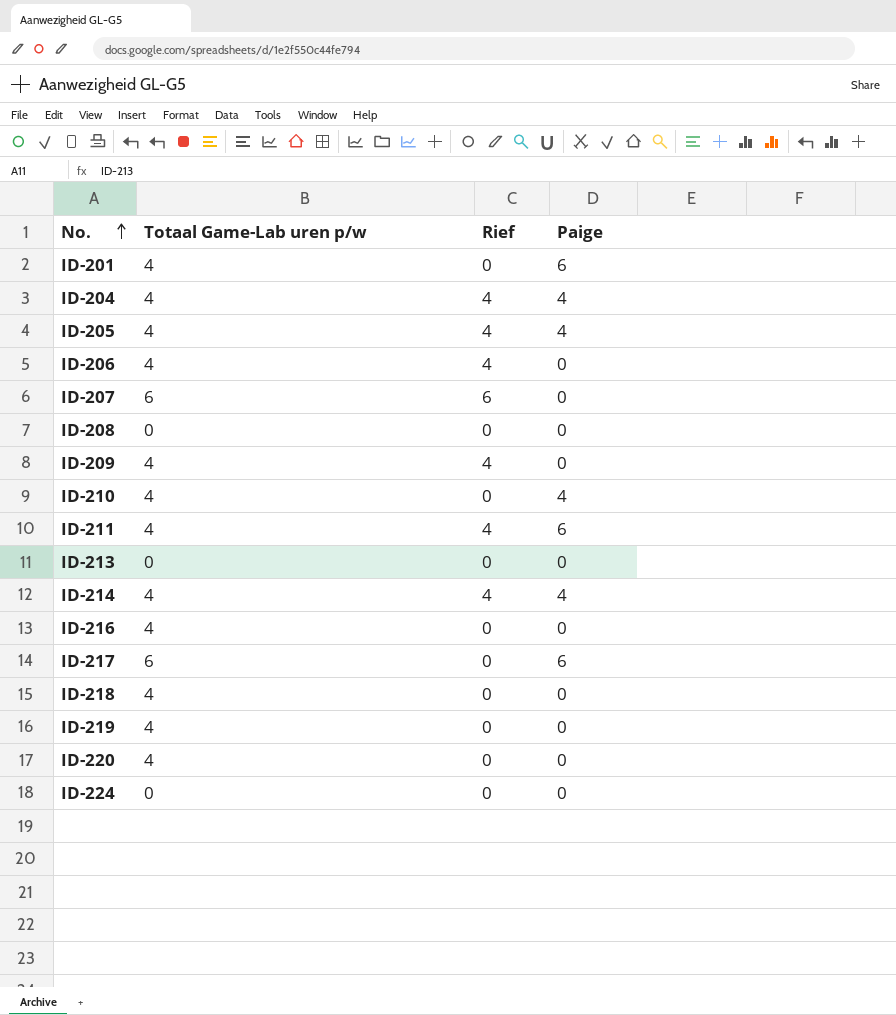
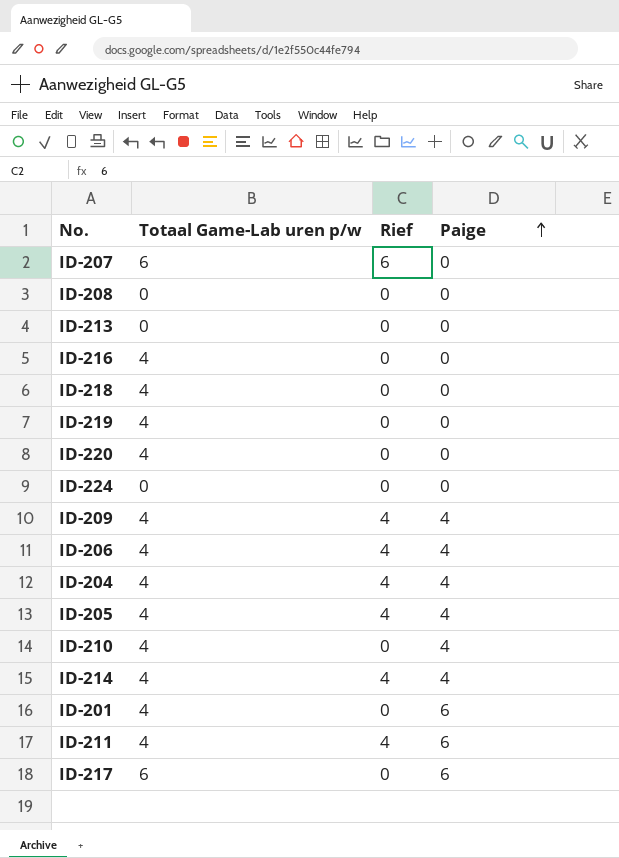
row order: No. ascending -> Paige ascending
ID-209 | Paige: 0 -> 4
ID-206 | Paige: 0 -> 4

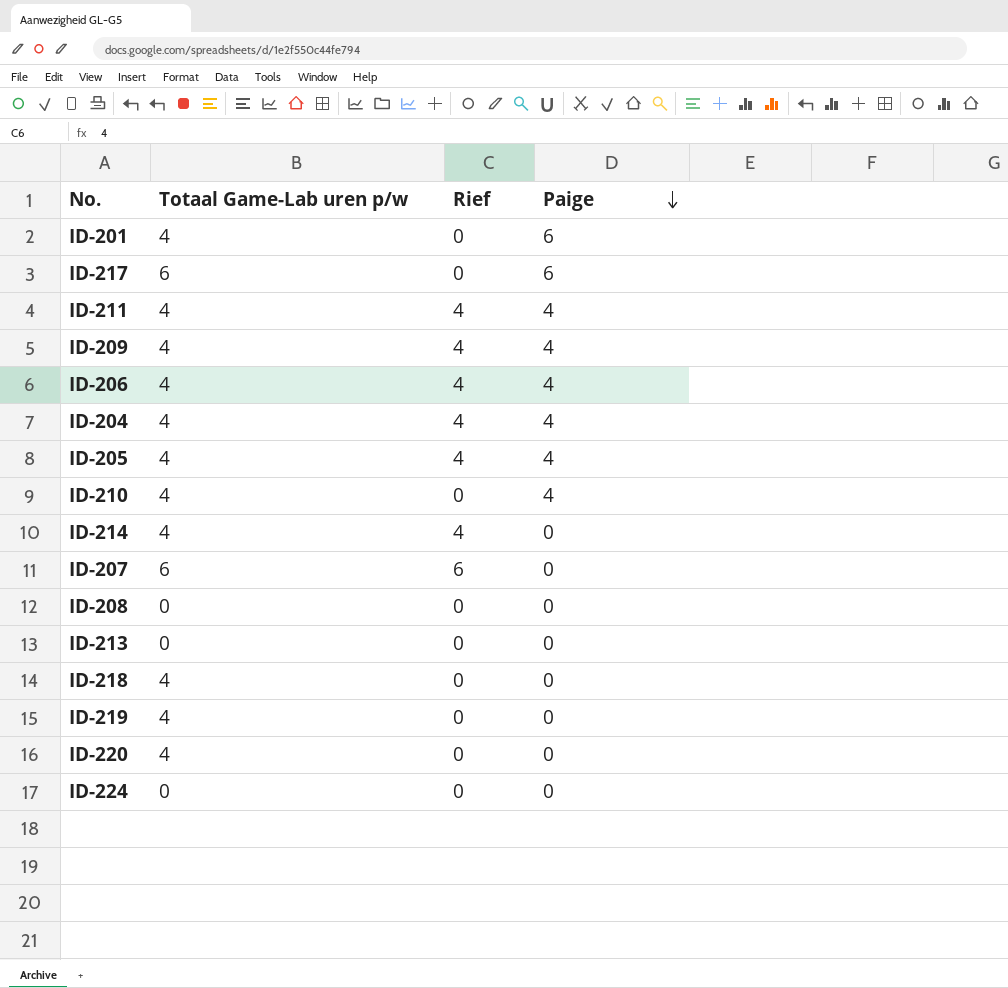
row order: Paige ascending -> Paige descending
row ID-216: 4 | 0 | 0 -> none
ID-211 | Paige: 6 -> 4
ID-214 | Paige: 4 -> 0

